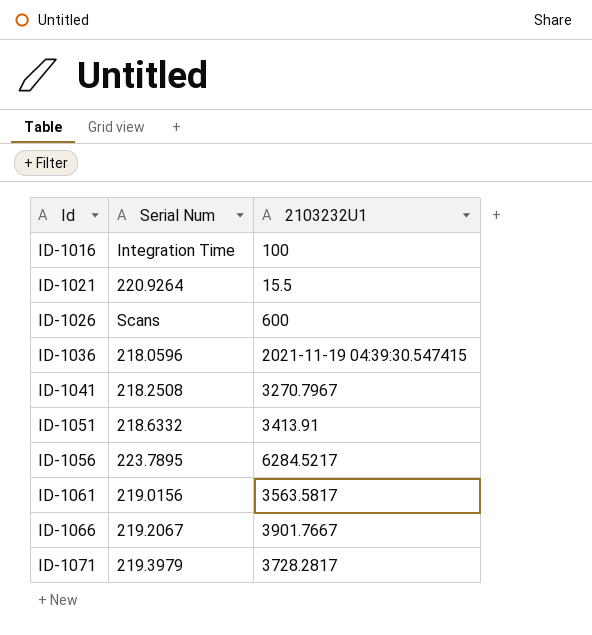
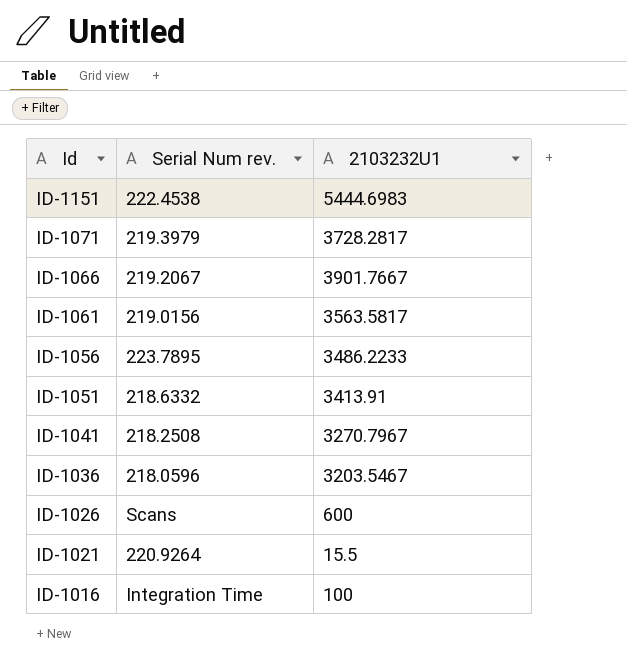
row order: Id ascending -> Id descending
column name: Serial Num -> Serial Num rev.
row ID-1151: none -> 222.4538 | 5444.6983
ID-1056 | 2103232U1: 6284.5217 -> 3486.2233
ID-1036 | 2103232U1: 2021-11-19 04:39:30.547415 -> 3203.5467

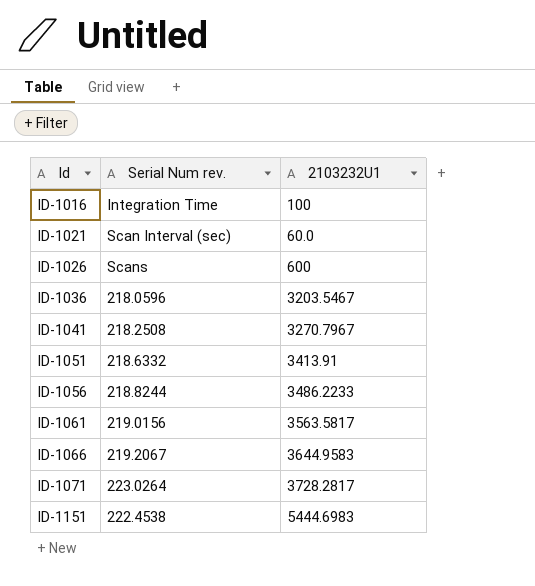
row order: Id descending -> Id ascending
ID-1021 | Serial Num rev.: 220.9264 -> Scan Interval (sec)
ID-1021 | 2103232U1: 15.5 -> 60.0
ID-1056 | Serial Num rev.: 223.7895 -> 218.8244
ID-1066 | 2103232U1: 3901.7667 -> 3644.9583
ID-1071 | Serial Num rev.: 219.3979 -> 223.0264

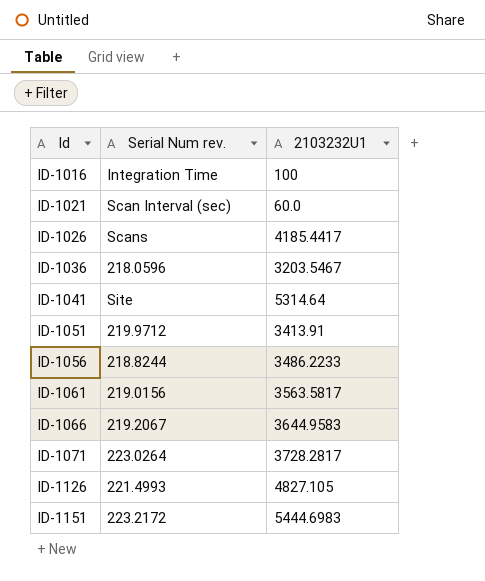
ID-1026 | 2103232U1: 600 -> 4185.4417
ID-1041 | Serial Num rev.: 218.2508 -> Site
ID-1041 | 2103232U1: 3270.7967 -> 5314.64
ID-1051 | Serial Num rev.: 218.6332 -> 219.9712
row ID-1126: none -> 221.4993 | 4827.105
ID-1151 | Serial Num rev.: 222.4538 -> 223.2172

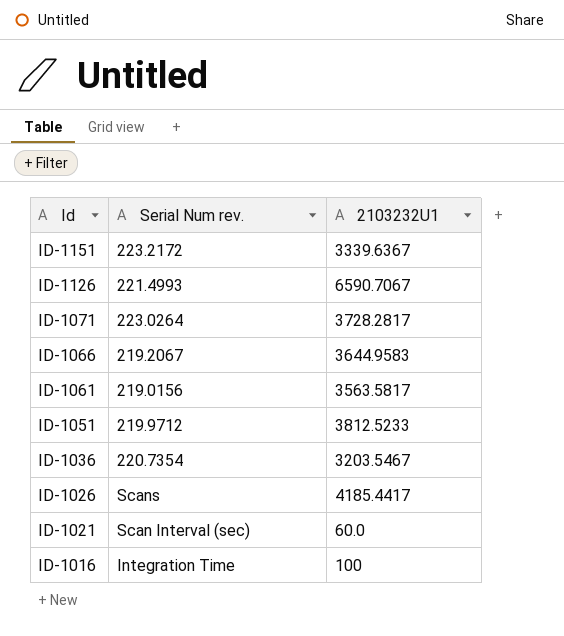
row order: Id ascending -> Id descending
row ID-1041: Site | 5314.64 -> none
row ID-1056: 218.8244 | 3486.2233 -> none
ID-1151 | 2103232U1: 5444.6983 -> 3339.6367
ID-1126 | 2103232U1: 4827.105 -> 6590.7067
ID-1051 | 2103232U1: 3413.91 -> 3812.5233
ID-1036 | Serial Num rev.: 218.0596 -> 220.7354

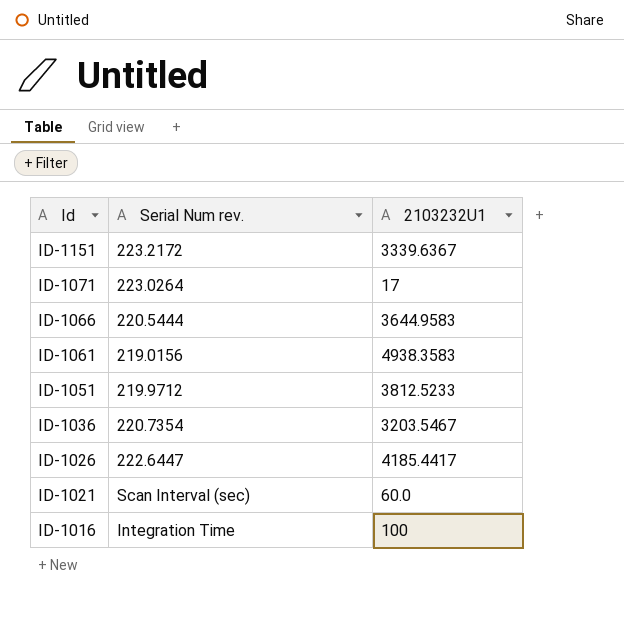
row ID-1126: 221.4993 | 6590.7067 -> none
ID-1071 | 2103232U1: 3728.2817 -> 17
ID-1066 | Serial Num rev.: 219.2067 -> 220.5444
ID-1061 | 2103232U1: 3563.5817 -> 4938.3583
ID-1026 | Serial Num rev.: Scans -> 222.6447

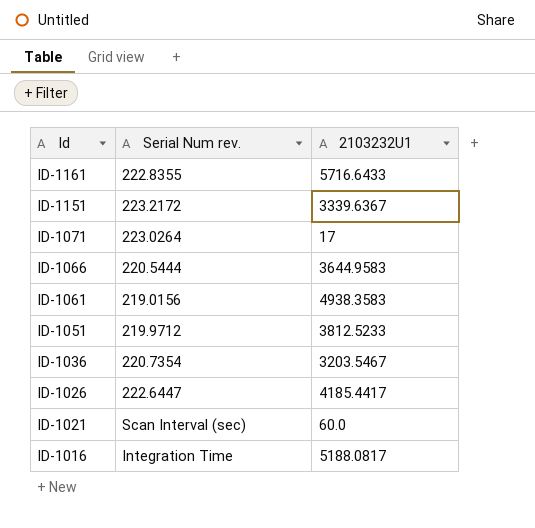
row ID-1161: none -> 222.8355 | 5716.6433
ID-1016 | 2103232U1: 100 -> 5188.0817

